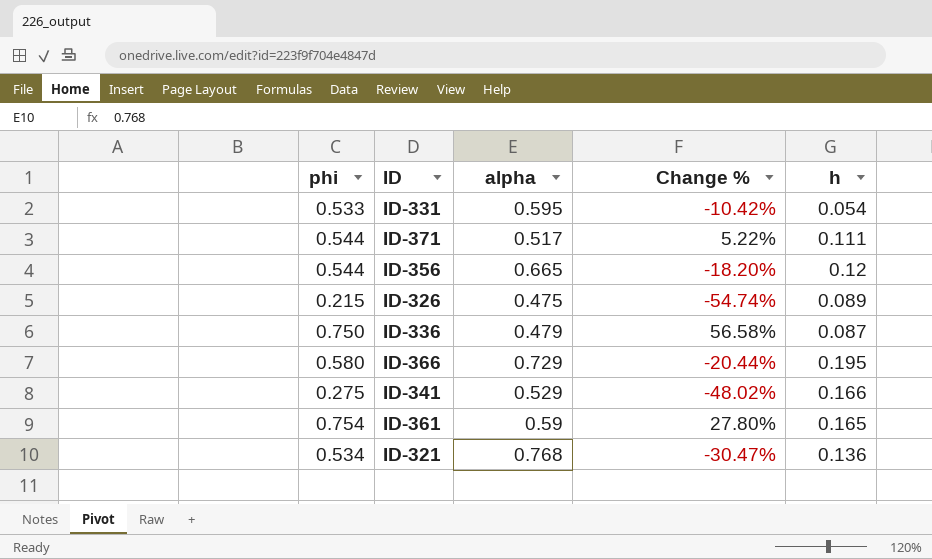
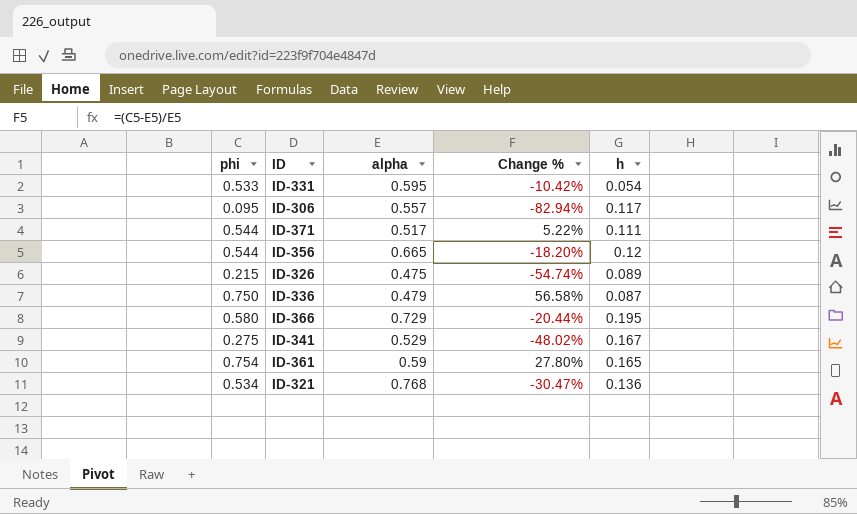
row ID-306: none -> 0.095 | 0.557 | -82.94% | 0.117
ID-341 | h: 0.166 -> 0.167

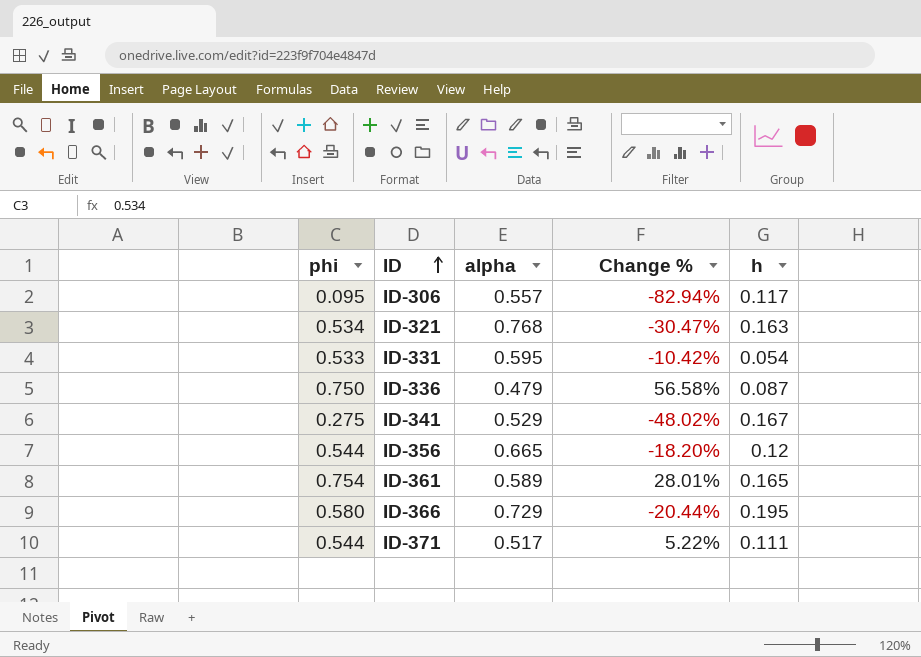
row order: none -> ID ascending
row ID-326: 0.215 | 0.475 | -54.74% | 0.089 -> none
ID-321 | h: 0.136 -> 0.163
ID-361 | alpha: 0.59 -> 0.589
ID-361 | Change %: 27.80% -> 28.01%

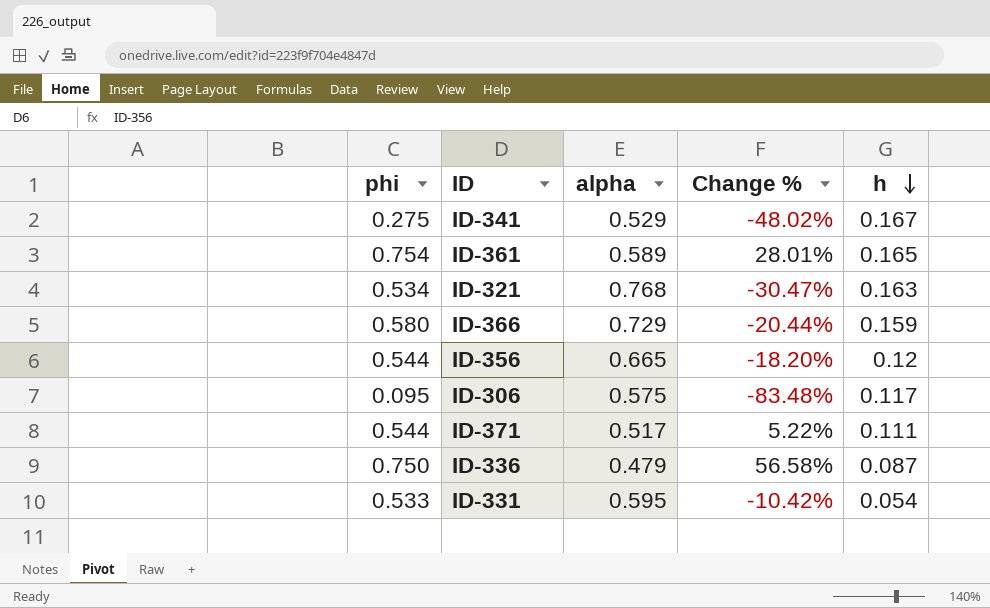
row order: ID ascending -> h descending
ID-366 | h: 0.195 -> 0.159
ID-306 | alpha: 0.557 -> 0.575
ID-306 | Change %: -82.94% -> -83.48%

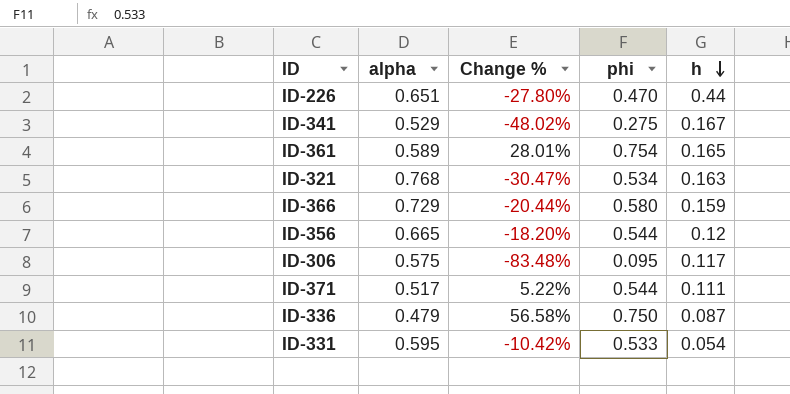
column phi | position: 1 -> 4
row ID-226: none -> 0.651 | -27.80% | 0.470 | 0.44

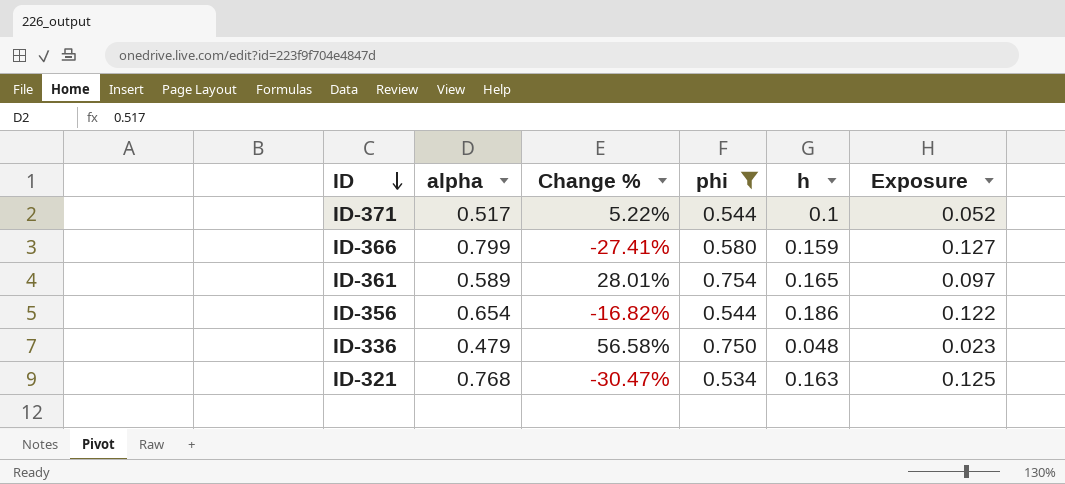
filter: none -> phi >= 0.534
row order: h descending -> ID descending
column Exposure | formula: none -> [alpha] * [h]
ID-371 | h: 0.111 -> 0.1
ID-366 | alpha: 0.729 -> 0.799
ID-366 | Change %: -20.44% -> -27.41%
ID-356 | alpha: 0.665 -> 0.654
ID-356 | Change %: -18.20% -> -16.82%
ID-356 | h: 0.12 -> 0.186
ID-336 | h: 0.087 -> 0.048

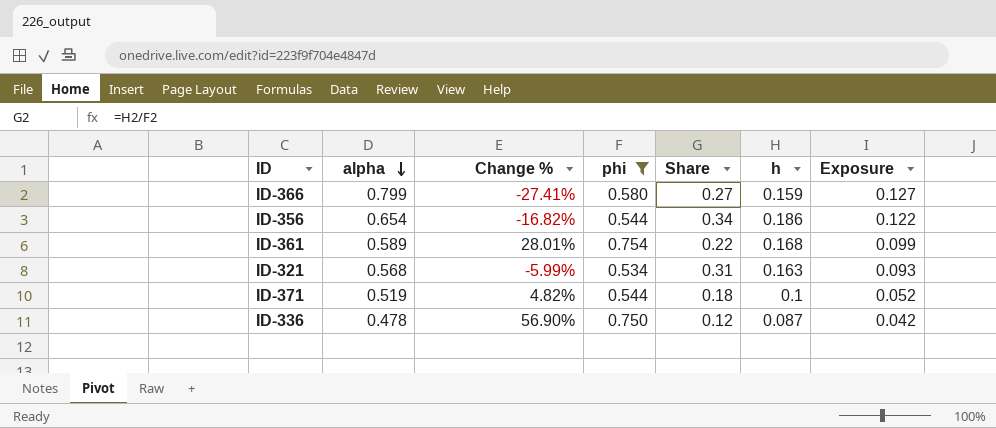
row order: ID descending -> alpha descending
column Share | formula: none -> [h] / [phi]
ID-361 | h: 0.165 -> 0.168
ID-361 | Exposure: 0.097 -> 0.099
ID-321 | alpha: 0.768 -> 0.568
ID-321 | Change %: -30.47% -> -5.99%
ID-321 | Exposure: 0.125 -> 0.093
ID-371 | alpha: 0.517 -> 0.519
ID-371 | Change %: 5.22% -> 4.82%
ID-336 | alpha: 0.479 -> 0.478
ID-336 | Change %: 56.58% -> 56.90%
ID-336 | h: 0.048 -> 0.087
ID-336 | Exposure: 0.023 -> 0.042

